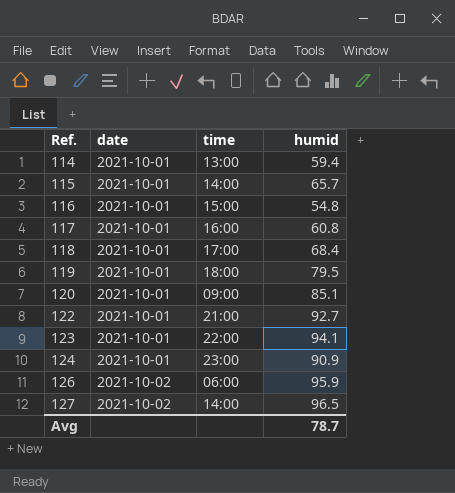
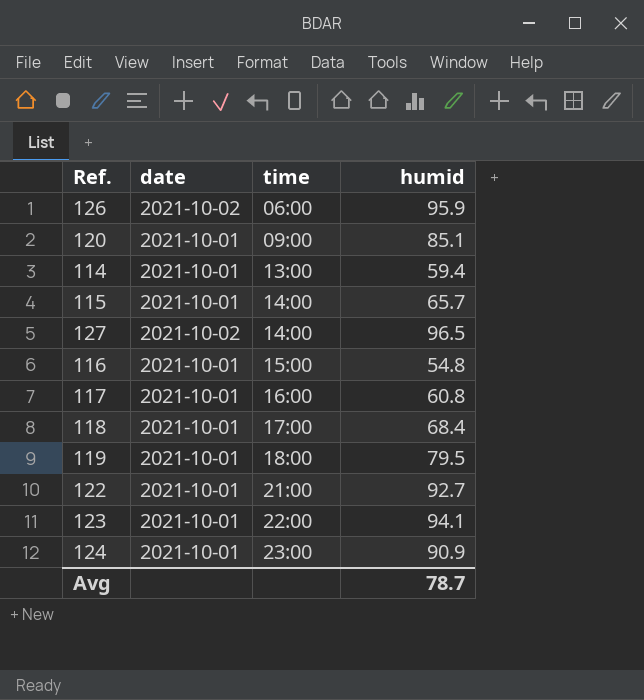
row order: Ref. ascending -> time ascending

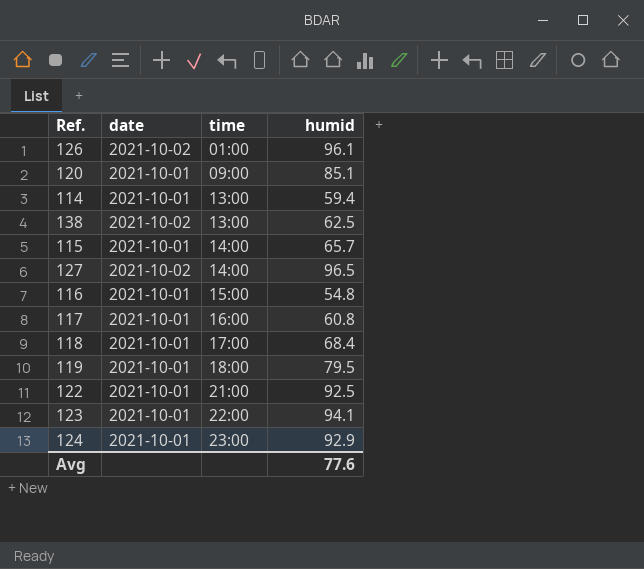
126 | time: 06:00 -> 01:00
126 | humid: 95.9 -> 96.1
row 138: none -> 2021-10-02 | 13:00 | 62.5
122 | humid: 92.7 -> 92.5
124 | humid: 90.9 -> 92.9
Avg | humid: 78.7 -> 77.6

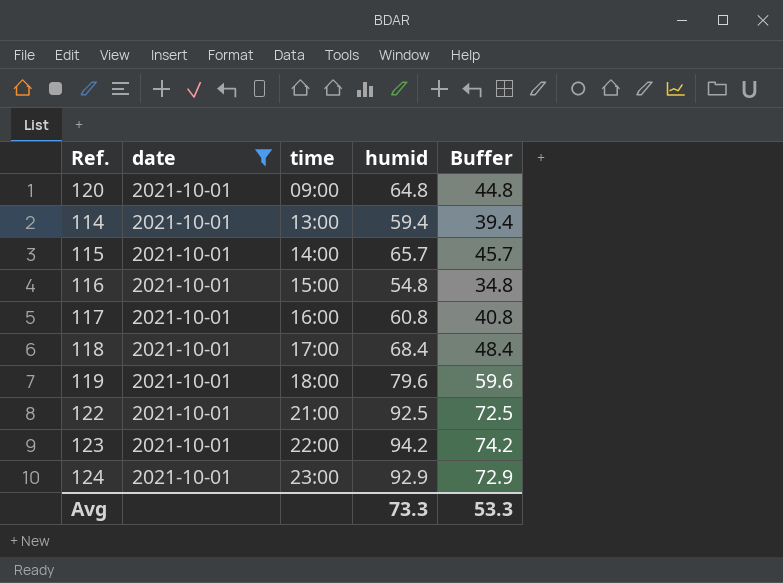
filter: none -> date = 2021-10-01
column Buffer | formula: none -> [humid] - 20
120 | humid: 85.1 -> 64.8
119 | humid: 79.5 -> 79.6
123 | humid: 94.1 -> 94.2
Avg | humid: 77.6 -> 73.3

